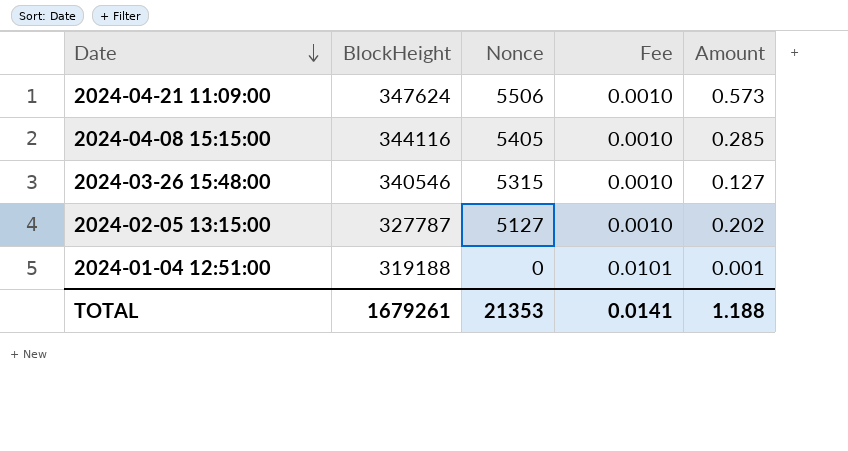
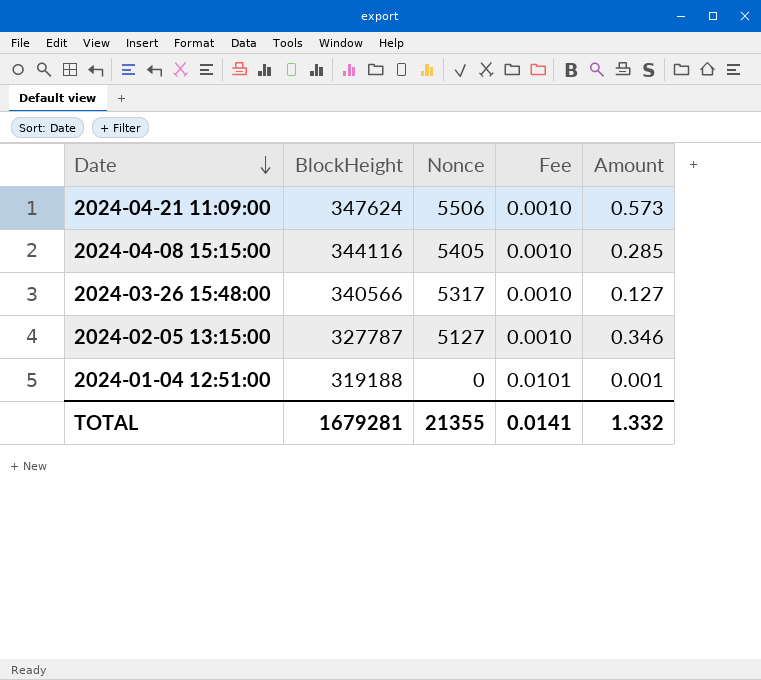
2024-03-26 15:48:00 | BlockHeight: 340546 -> 340566
2024-03-26 15:48:00 | Nonce: 5315 -> 5317
2024-02-05 13:15:00 | Amount: 0.202 -> 0.346
TOTAL | BlockHeight: 1679261 -> 1679281
TOTAL | Nonce: 21353 -> 21355
TOTAL | Amount: 1.188 -> 1.332

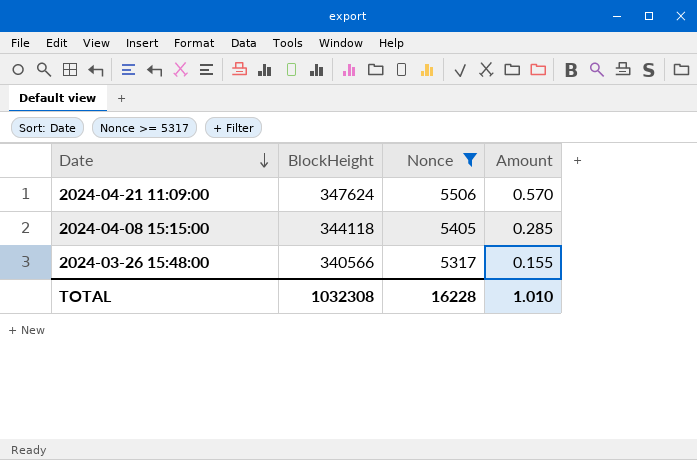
filter: none -> Nonce >= 5317
column Fee | position: 4 -> none
2024-04-21 11:09:00 | Amount: 0.573 -> 0.570
2024-04-08 15:15:00 | BlockHeight: 344116 -> 344118
2024-03-26 15:48:00 | Amount: 0.127 -> 0.155
TOTAL | BlockHeight: 1679281 -> 1032308
TOTAL | Nonce: 21355 -> 16228
TOTAL | Amount: 1.332 -> 1.010

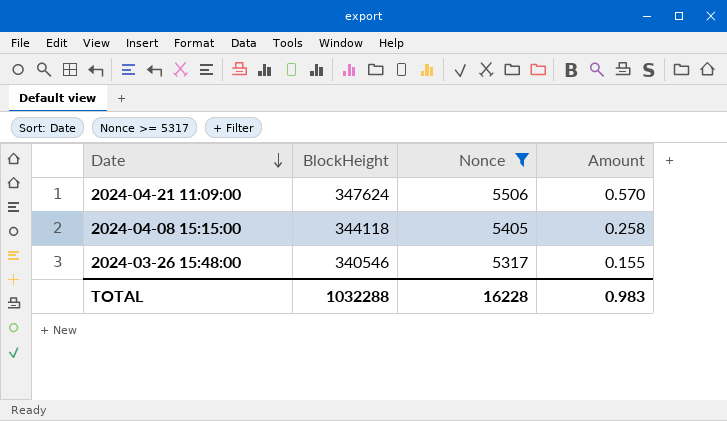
2024-04-08 15:15:00 | Amount: 0.285 -> 0.258
2024-03-26 15:48:00 | BlockHeight: 340566 -> 340546
TOTAL | BlockHeight: 1032308 -> 1032288
TOTAL | Amount: 1.010 -> 0.983

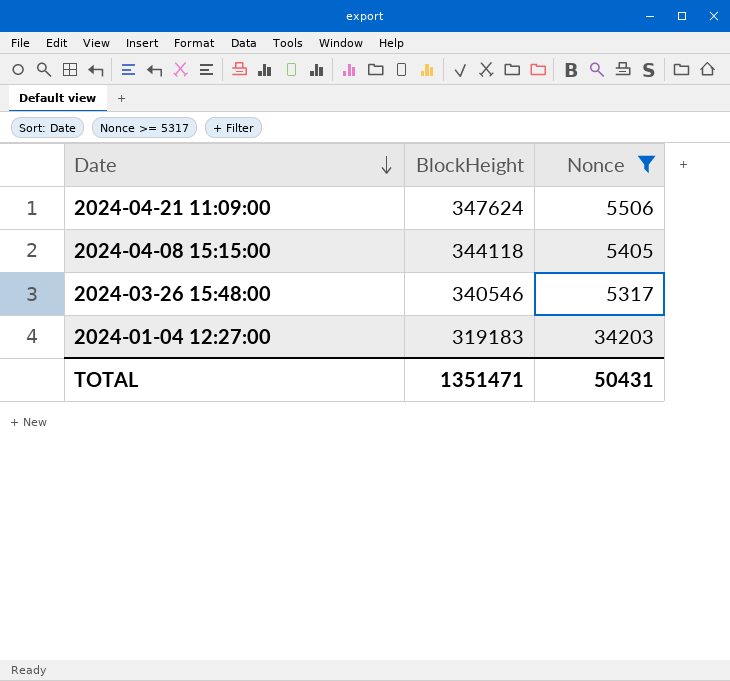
column Amount | position: 4 -> none
row 2024-01-04 12:27:00: none -> 319183 | 34203
TOTAL | BlockHeight: 1032288 -> 1351471
TOTAL | Nonce: 16228 -> 50431

